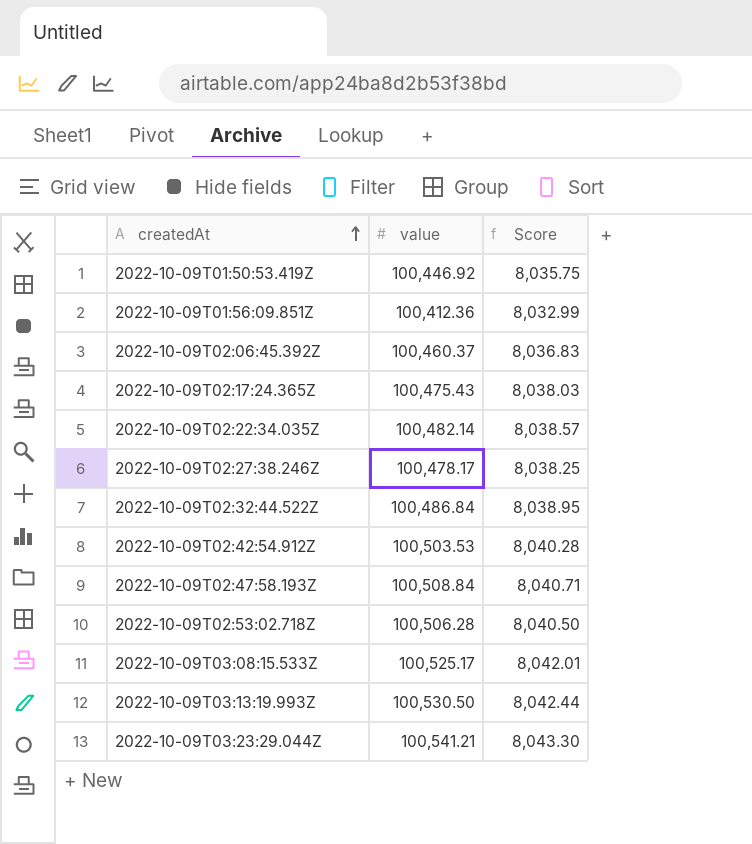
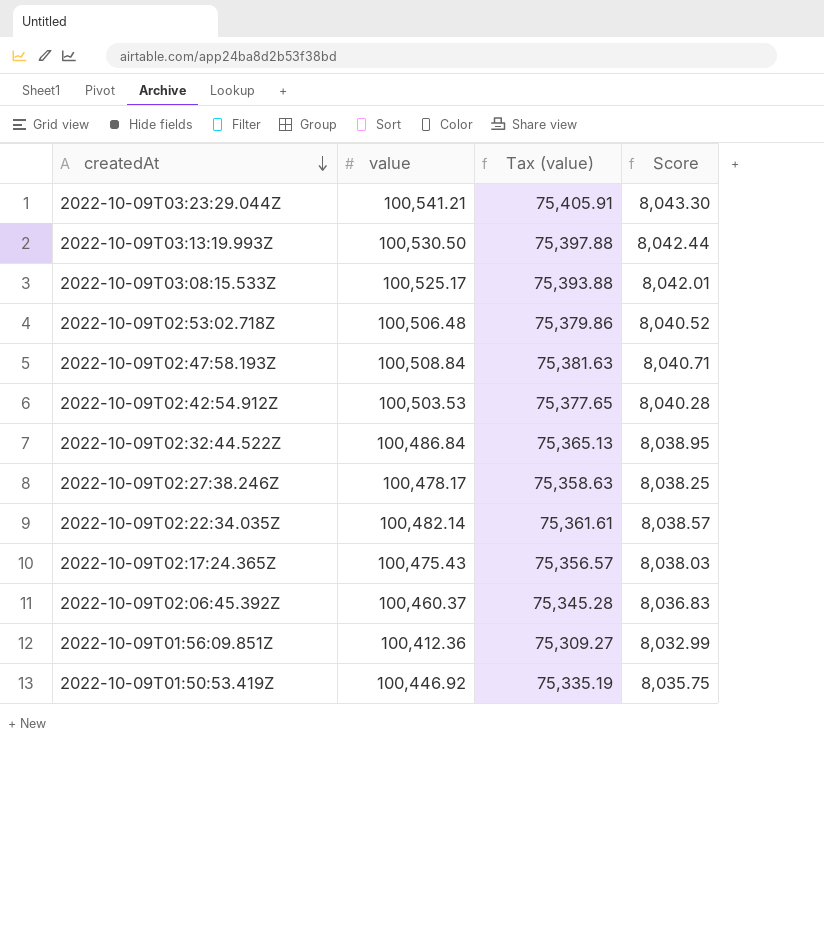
row order: createdAt ascending -> createdAt descending
column Tax (value) | formula: none -> [value] * 0.75
2022-10-09T02:53:02.718Z | value: 100,506.28 -> 100,506.48
2022-10-09T02:53:02.718Z | Score: 8,040.50 -> 8,040.52

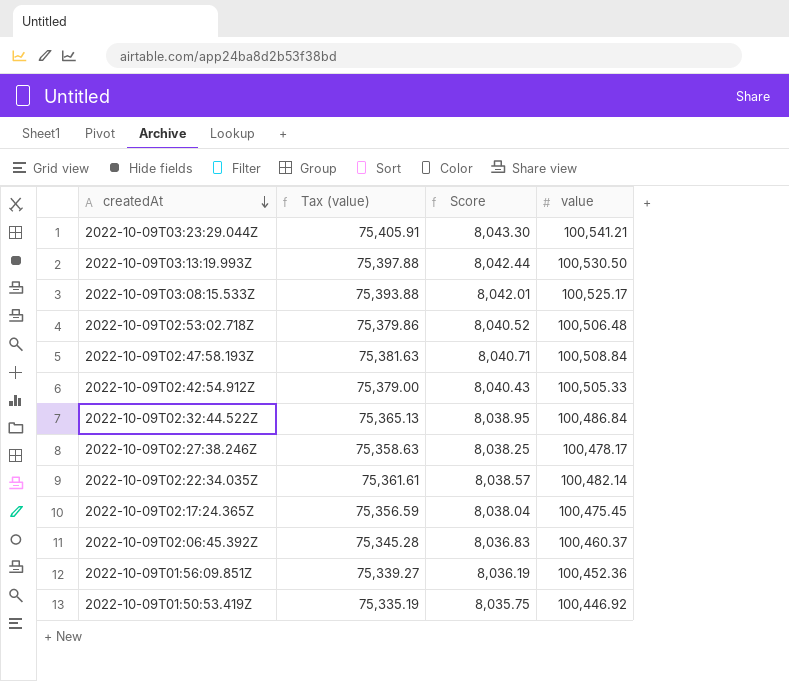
column value | position: 2 -> 4
2022-10-09T02:42:54.912Z | Tax (value): 75,377.65 -> 75,379.00
2022-10-09T02:42:54.912Z | Score: 8,040.28 -> 8,040.43
2022-10-09T02:42:54.912Z | value: 100,503.53 -> 100,505.33
2022-10-09T02:17:24.365Z | Tax (value): 75,356.57 -> 75,356.59
2022-10-09T02:17:24.365Z | Score: 8,038.03 -> 8,038.04
2022-10-09T02:17:24.365Z | value: 100,475.43 -> 100,475.45
2022-10-09T01:56:09.851Z | Tax (value): 75,309.27 -> 75,339.27
2022-10-09T01:56:09.851Z | Score: 8,032.99 -> 8,036.19
2022-10-09T01:56:09.851Z | value: 100,412.36 -> 100,452.36

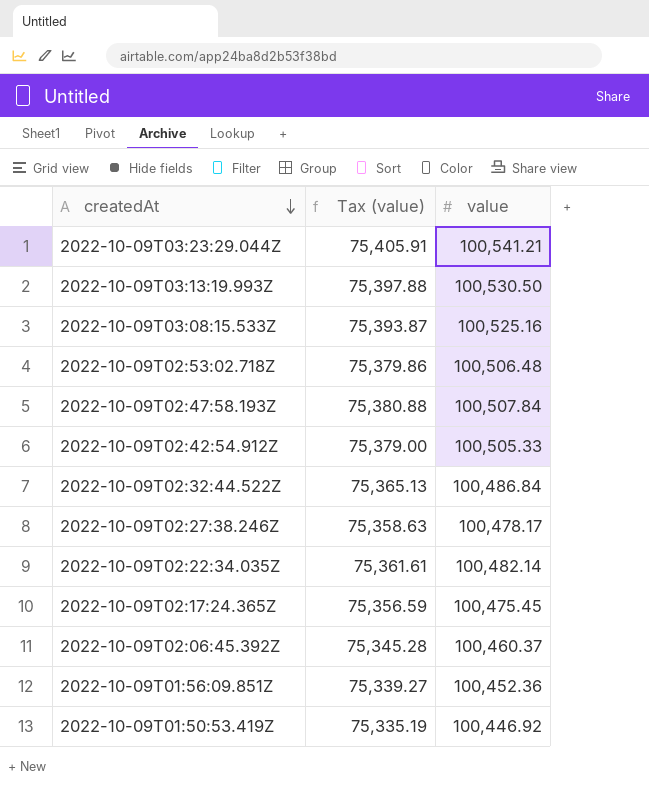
column Score | formula: [value] * 0.08 -> none
2022-10-09T03:08:15.533Z | Tax (value): 75,393.88 -> 75,393.87
2022-10-09T03:08:15.533Z | value: 100,525.17 -> 100,525.16
2022-10-09T02:47:58.193Z | Tax (value): 75,381.63 -> 75,380.88
2022-10-09T02:47:58.193Z | value: 100,508.84 -> 100,507.84

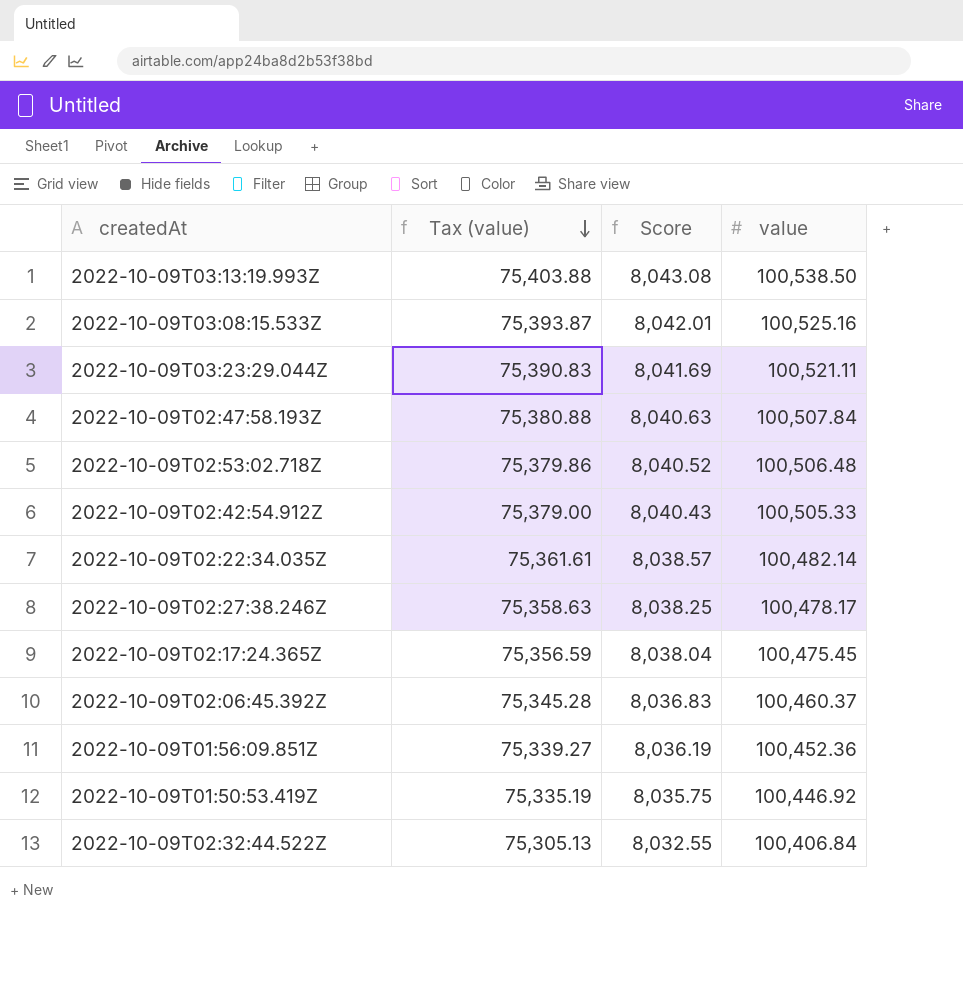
row order: createdAt descending -> Tax (value) descending
column Score | formula: none -> [value] * 0.08
2022-10-09T03:13:19.993Z | Tax (value): 75,397.88 -> 75,403.88
2022-10-09T03:13:19.993Z | value: 100,530.50 -> 100,538.50
2022-10-09T03:23:29.044Z | Tax (value): 75,405.91 -> 75,390.83
2022-10-09T03:23:29.044Z | value: 100,541.21 -> 100,521.11
2022-10-09T02:32:44.522Z | Tax (value): 75,365.13 -> 75,305.13
2022-10-09T02:32:44.522Z | value: 100,486.84 -> 100,406.84

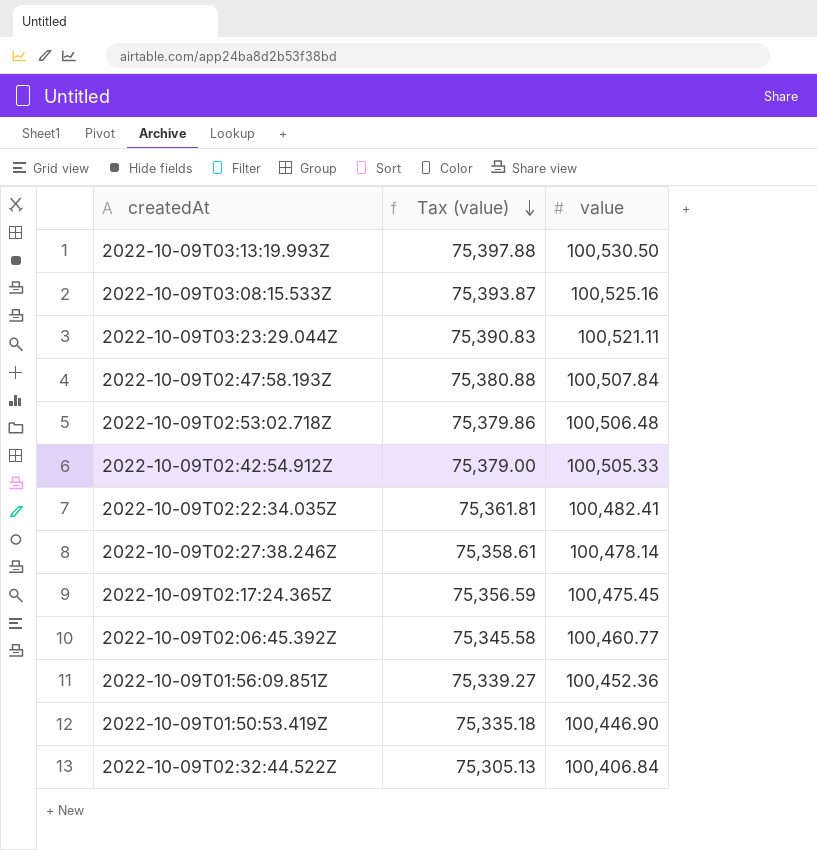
column Score | formula: [value] * 0.08 -> none
2022-10-09T03:13:19.993Z | Tax (value): 75,403.88 -> 75,397.88
2022-10-09T03:13:19.993Z | value: 100,538.50 -> 100,530.50
2022-10-09T02:22:34.035Z | Tax (value): 75,361.61 -> 75,361.81
2022-10-09T02:22:34.035Z | value: 100,482.14 -> 100,482.41
2022-10-09T02:27:38.246Z | Tax (value): 75,358.63 -> 75,358.61
2022-10-09T02:27:38.246Z | value: 100,478.17 -> 100,478.14
2022-10-09T02:06:45.392Z | Tax (value): 75,345.28 -> 75,345.58
2022-10-09T02:06:45.392Z | value: 100,460.37 -> 100,460.77
2022-10-09T01:50:53.419Z | Tax (value): 75,335.19 -> 75,335.18
2022-10-09T01:50:53.419Z | value: 100,446.92 -> 100,446.90

